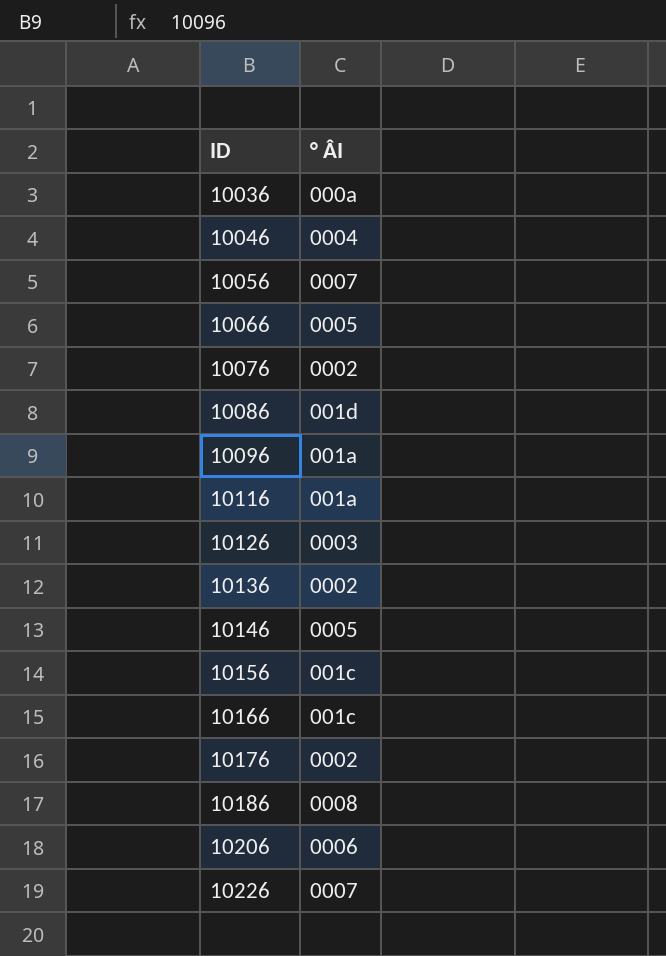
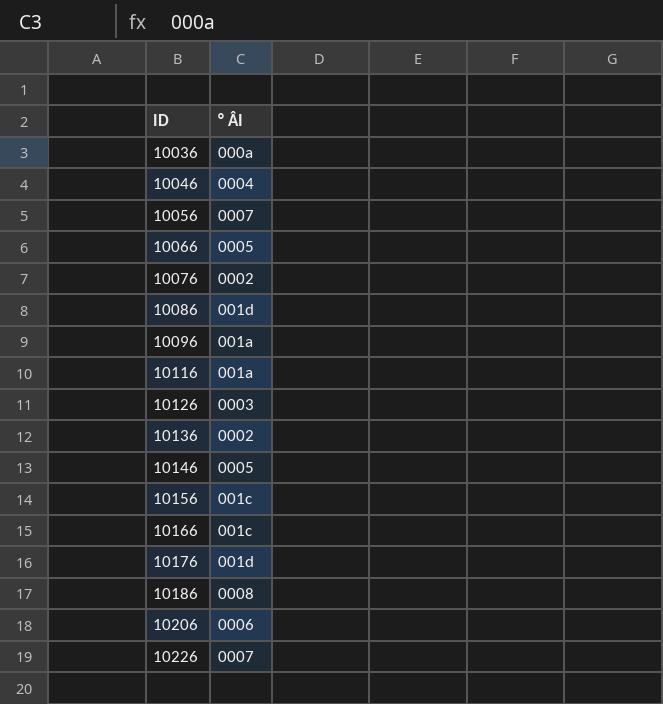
10176 | ° ÂI: 0002 -> 001d

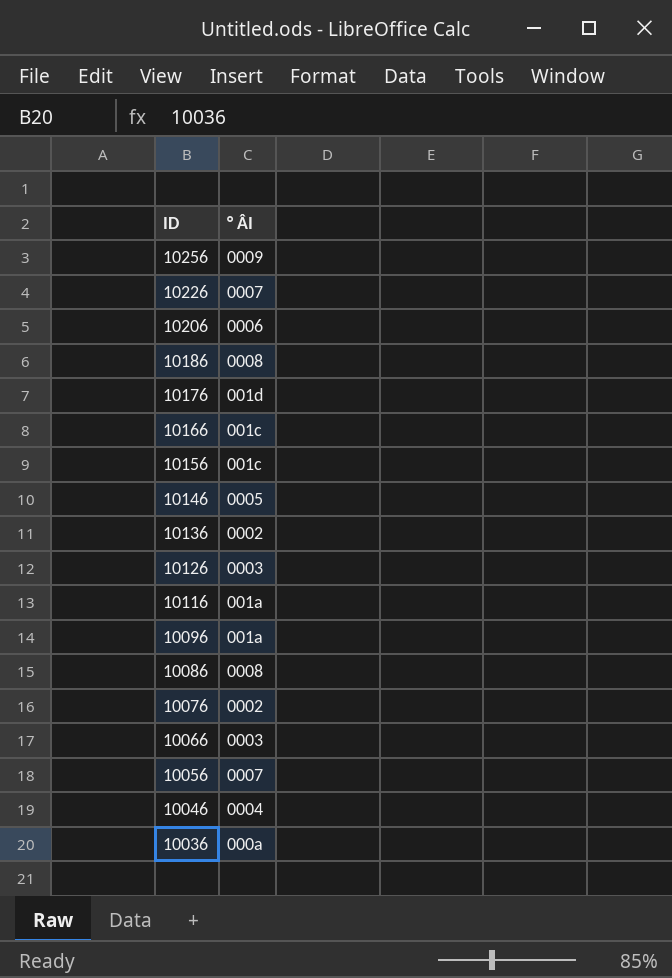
row order: ID ascending -> ID descending
row 10256: none -> 0009
10086 | ° ÂI: 001d -> 0008
10066 | ° ÂI: 0005 -> 0003

